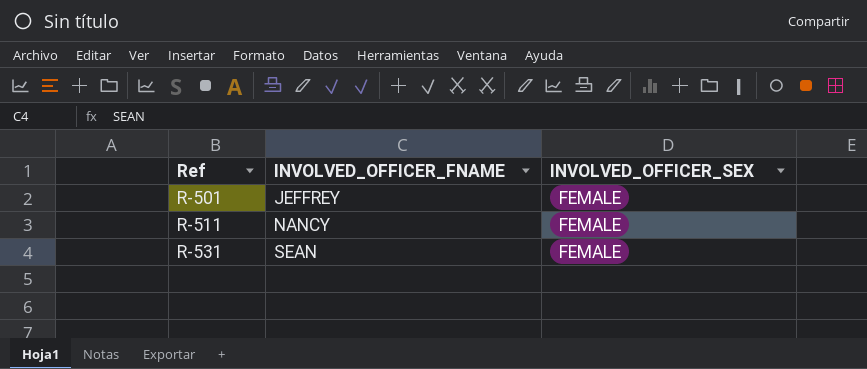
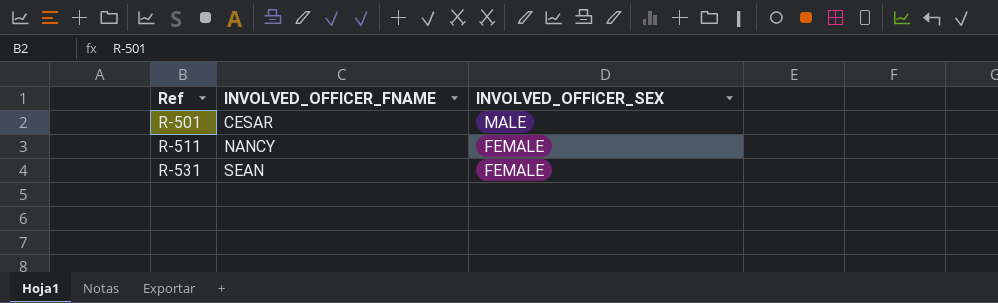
R-501 | INVOLVED_OFFICER_FNAME: JEFFREY -> CESAR
R-501 | INVOLVED_OFFICER_SEX: FEMALE -> MALE

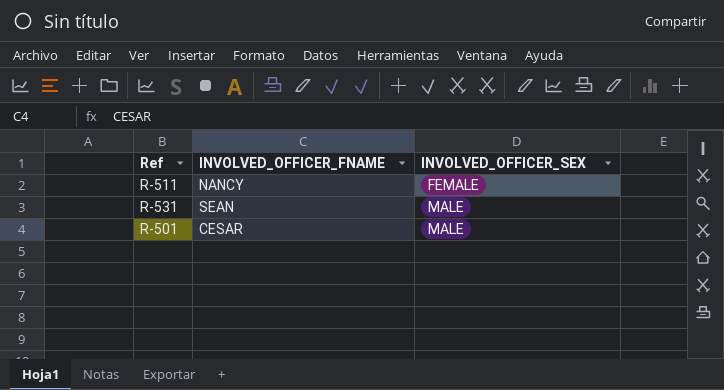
row order: Ref ascending -> INVOLVED_OFFICER_SEX ascending
R-531 | INVOLVED_OFFICER_SEX: FEMALE -> MALE

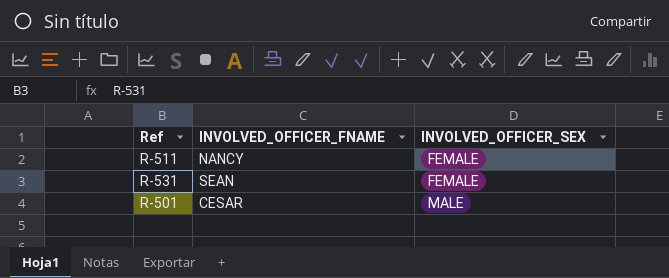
R-531 | INVOLVED_OFFICER_SEX: MALE -> FEMALE

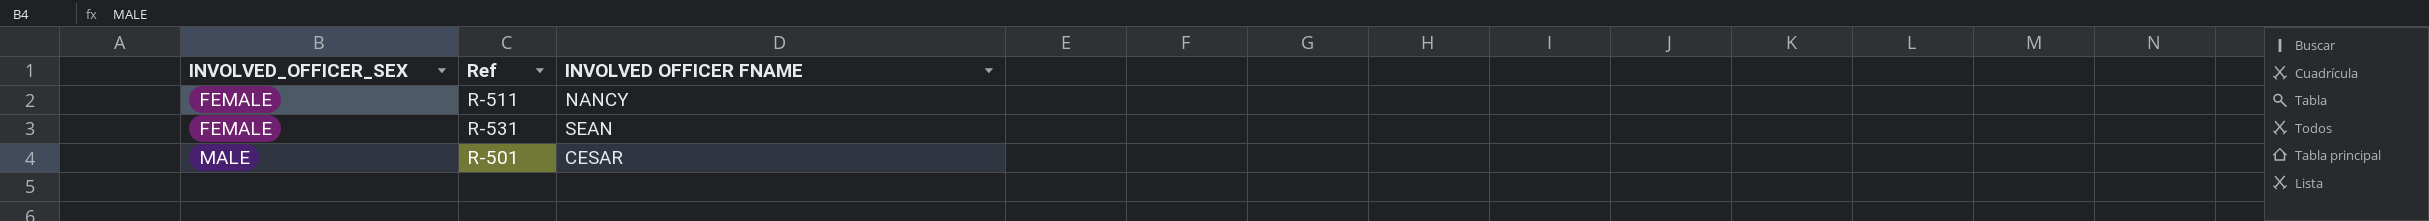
column INVOLVED_OFFICER_SEX | position: 3 -> 1
column name: INVOLVED_OFFICER_FNAME -> INVOLVED OFFICER FNAME

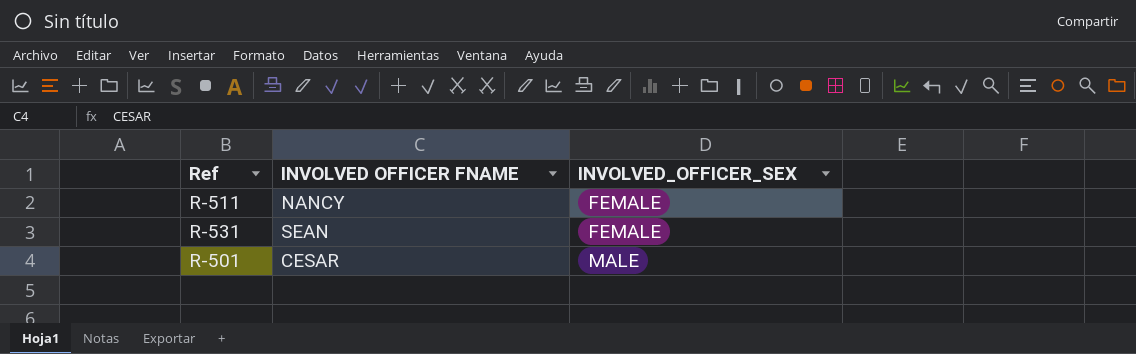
column INVOLVED_OFFICER_SEX | position: 1 -> 3

